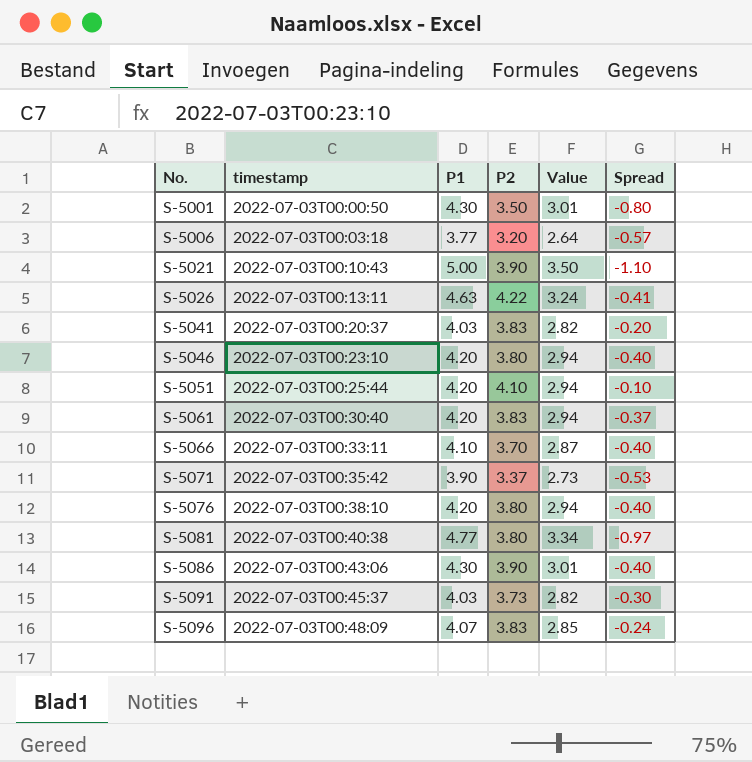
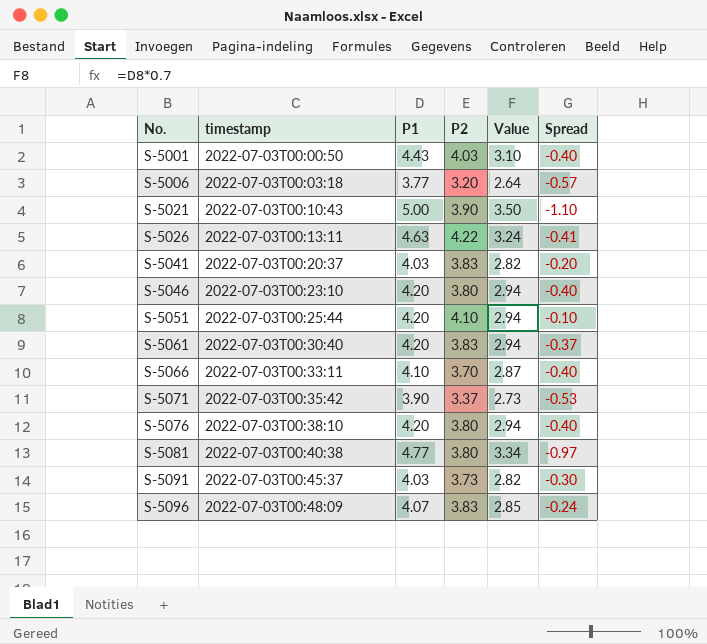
row S-5086: 2022-07-03T00:43:06 | 4.30 | 3.90 | 3.01 | -0.40 -> none
S-5001 | P1: 4.30 -> 4.43
S-5001 | P2: 3.50 -> 4.03
S-5001 | Value: 3.01 -> 3.10
S-5001 | Spread: -0.80 -> -0.40

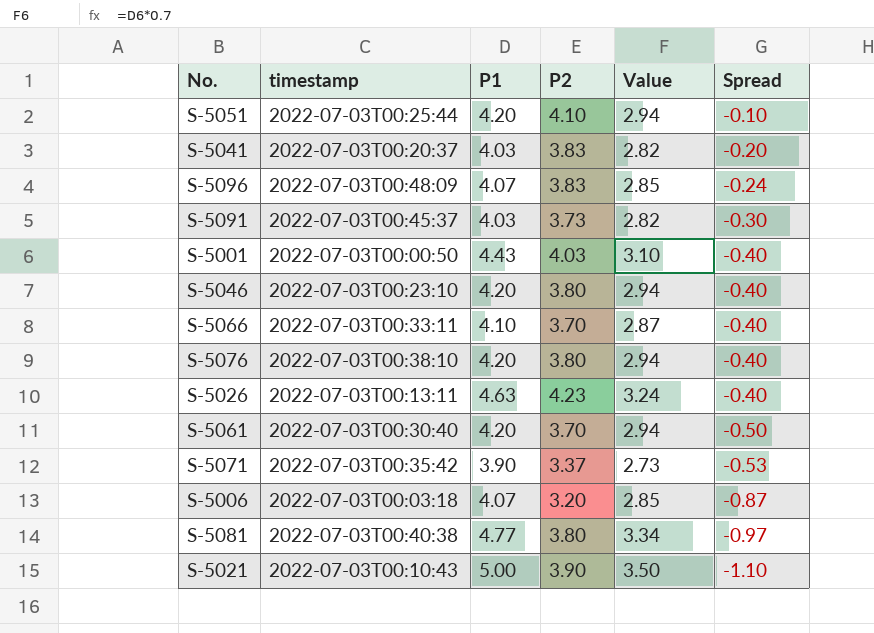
row order: No. ascending -> Spread descending
S-5026 | P2: 4.22 -> 4.23
S-5026 | Spread: -0.41 -> -0.40
S-5061 | P2: 3.83 -> 3.70
S-5061 | Spread: -0.37 -> -0.50
S-5006 | P1: 3.77 -> 4.07
S-5006 | Value: 2.64 -> 2.85
S-5006 | Spread: -0.57 -> -0.87

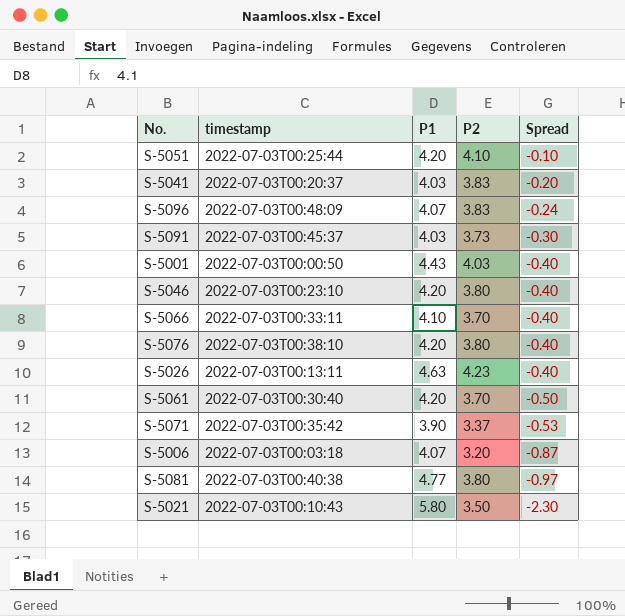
column Value | formula: [P1] * 0.7 -> none
S-5021 | P1: 5.00 -> 5.80
S-5021 | P2: 3.90 -> 3.50
S-5021 | Spread: -1.10 -> -2.30

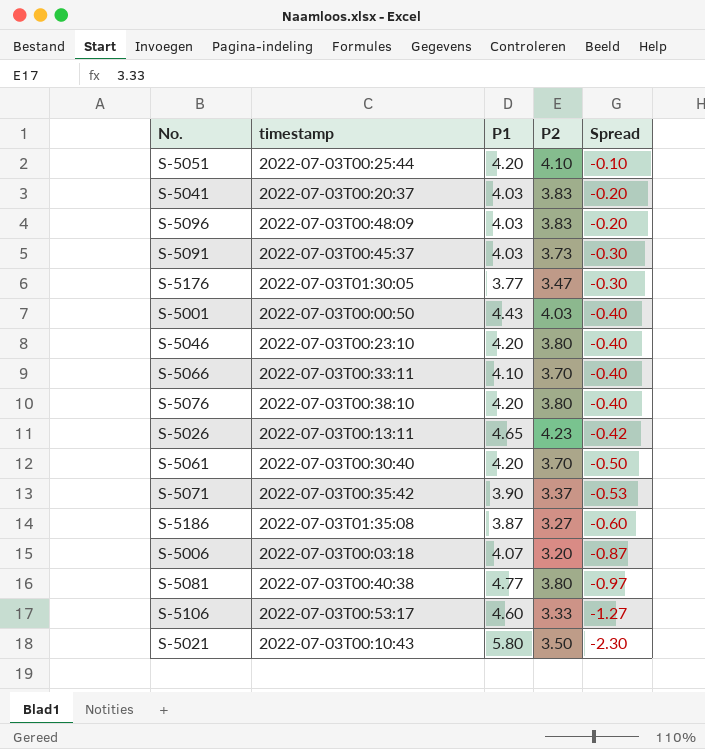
S-5096 | P1: 4.07 -> 4.03
S-5096 | Spread: -0.24 -> -0.20
row S-5176: none -> 2022-07-03T01:30:05 | 3.77 | 3.47 | -0.30
S-5026 | P1: 4.63 -> 4.65
S-5026 | Spread: -0.40 -> -0.42
row S-5186: none -> 2022-07-03T01:35:08 | 3.87 | 3.27 | -0.60
row S-5106: none -> 2022-07-03T00:53:17 | 4.60 | 3.33 | -1.27

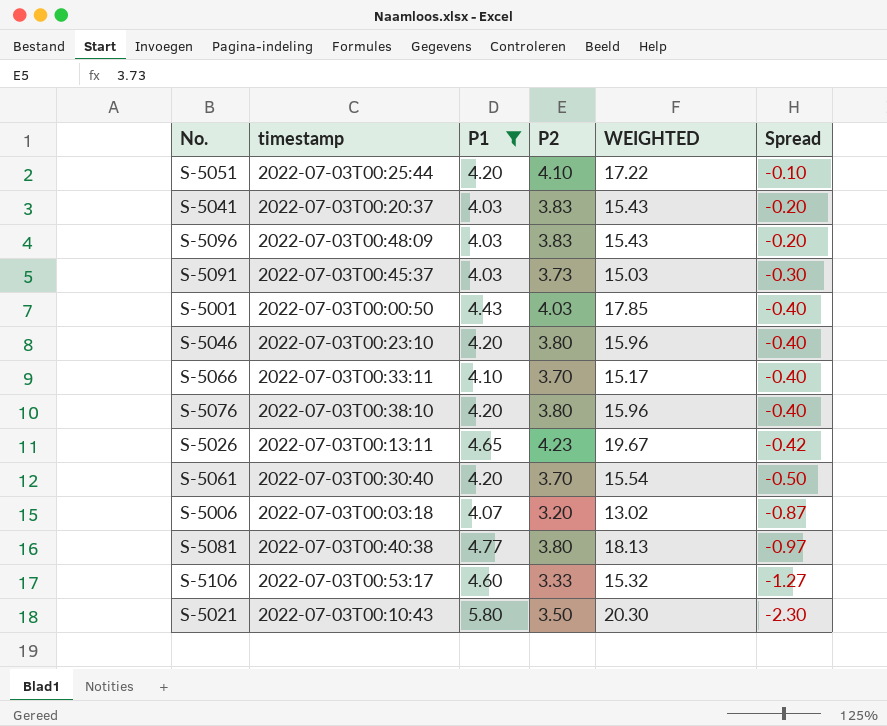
filter: none -> P1 >= 4.03
column WEIGHTED | formula: none -> [P1] * [P2]

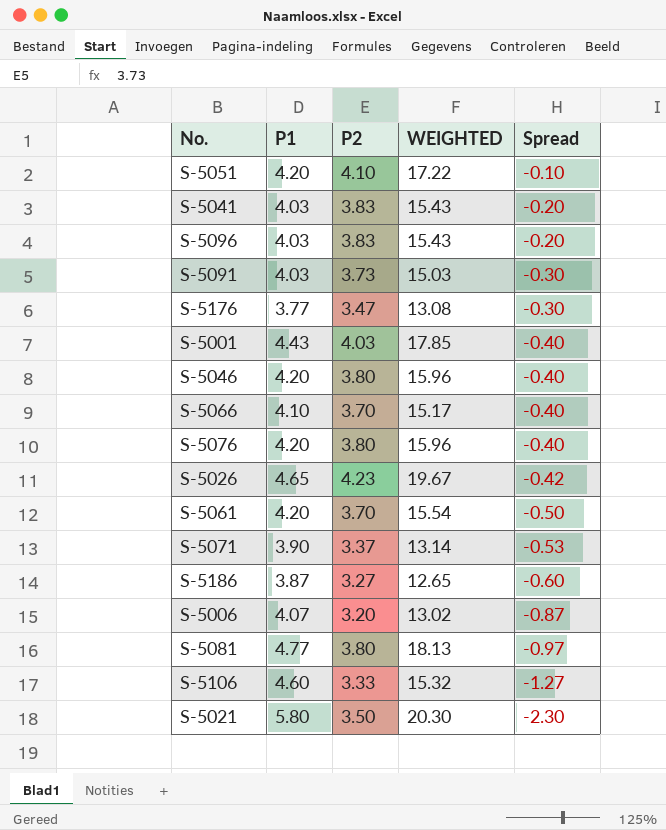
filter: P1 >= 4.03 -> none
column timestamp | position: 2 -> none

